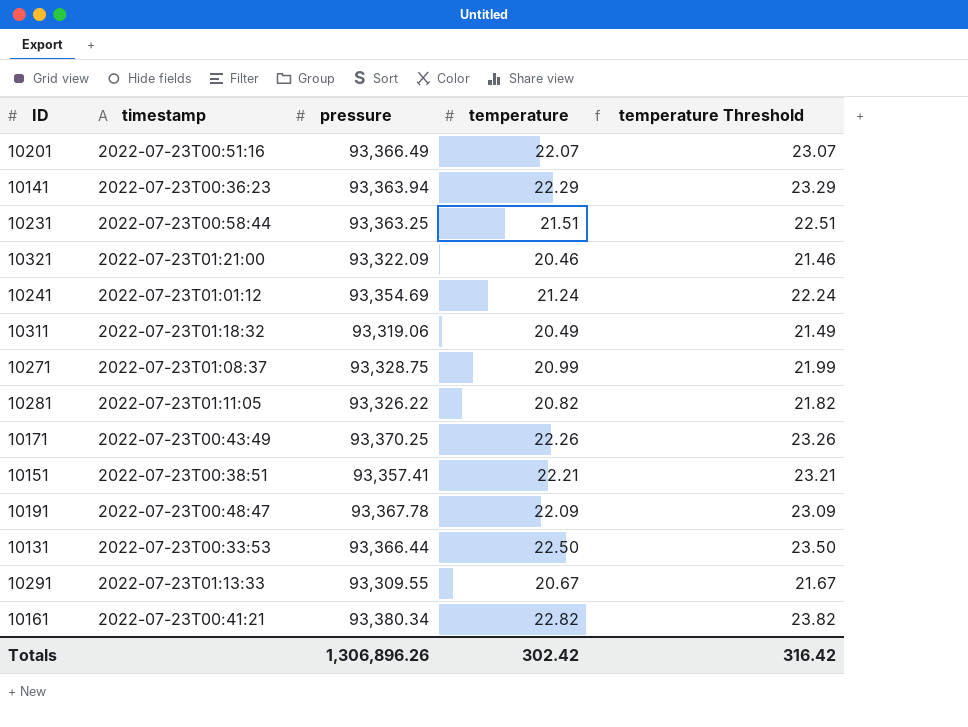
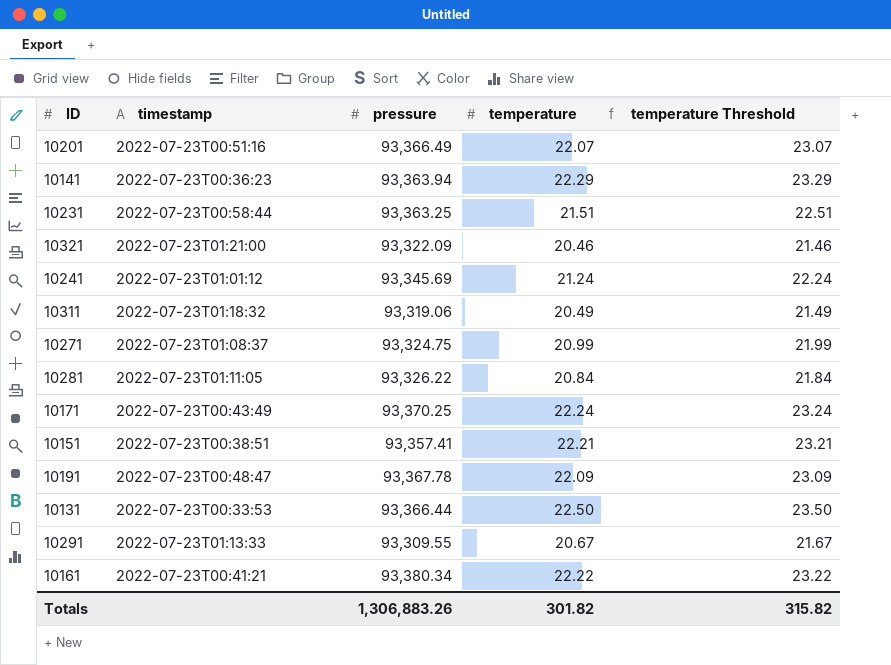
10241 | pressure: 93,354.69 -> 93,345.69
10271 | pressure: 93,328.75 -> 93,324.75
10281 | temperature: 20.82 -> 20.84
10281 | temperature Threshold: 21.82 -> 21.84
10171 | temperature: 22.26 -> 22.24
10171 | temperature Threshold: 23.26 -> 23.24
10161 | temperature: 22.82 -> 22.22
10161 | temperature Threshold: 23.82 -> 23.22
Totals | pressure: 1,306,896.26 -> 1,306,883.26
Totals | temperature: 302.42 -> 301.82
Totals | temperature Threshold: 316.42 -> 315.82

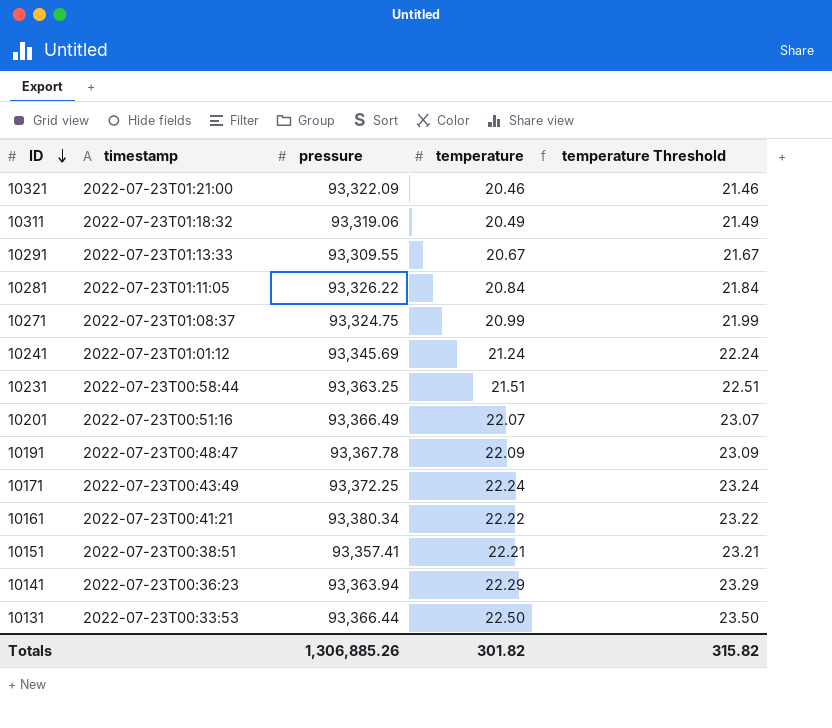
row order: none -> ID descending
10171 | pressure: 93,370.25 -> 93,372.25
Totals | pressure: 1,306,883.26 -> 1,306,885.26

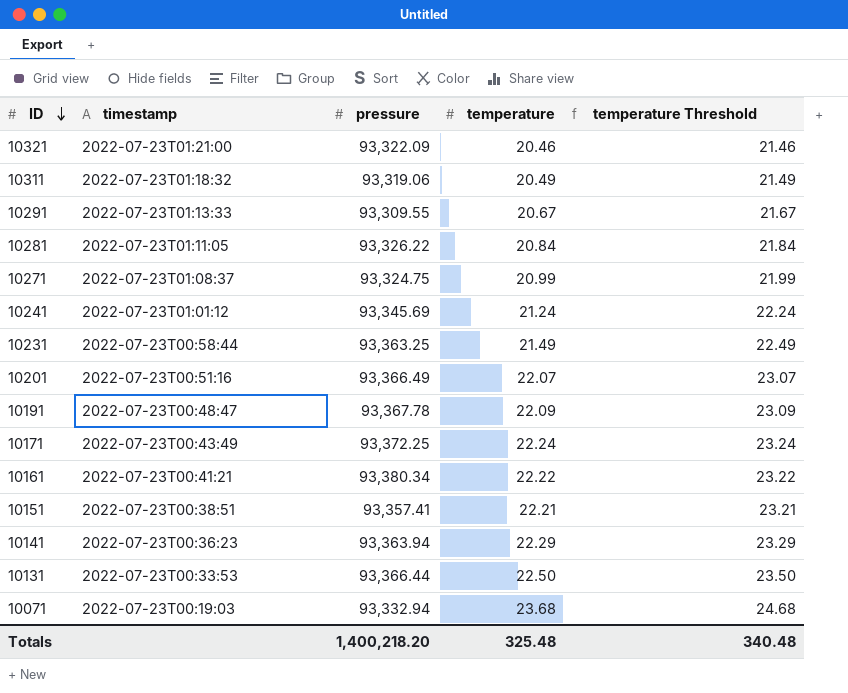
10231 | temperature: 21.51 -> 21.49
10231 | temperature Threshold: 22.51 -> 22.49
row 10071: none -> 2022-07-23T00:19:03 | 93,332.94 | 23.68 | 24.68
Totals | pressure: 1,306,885.26 -> 1,400,218.20
Totals | temperature: 301.82 -> 325.48
Totals | temperature Threshold: 315.82 -> 340.48

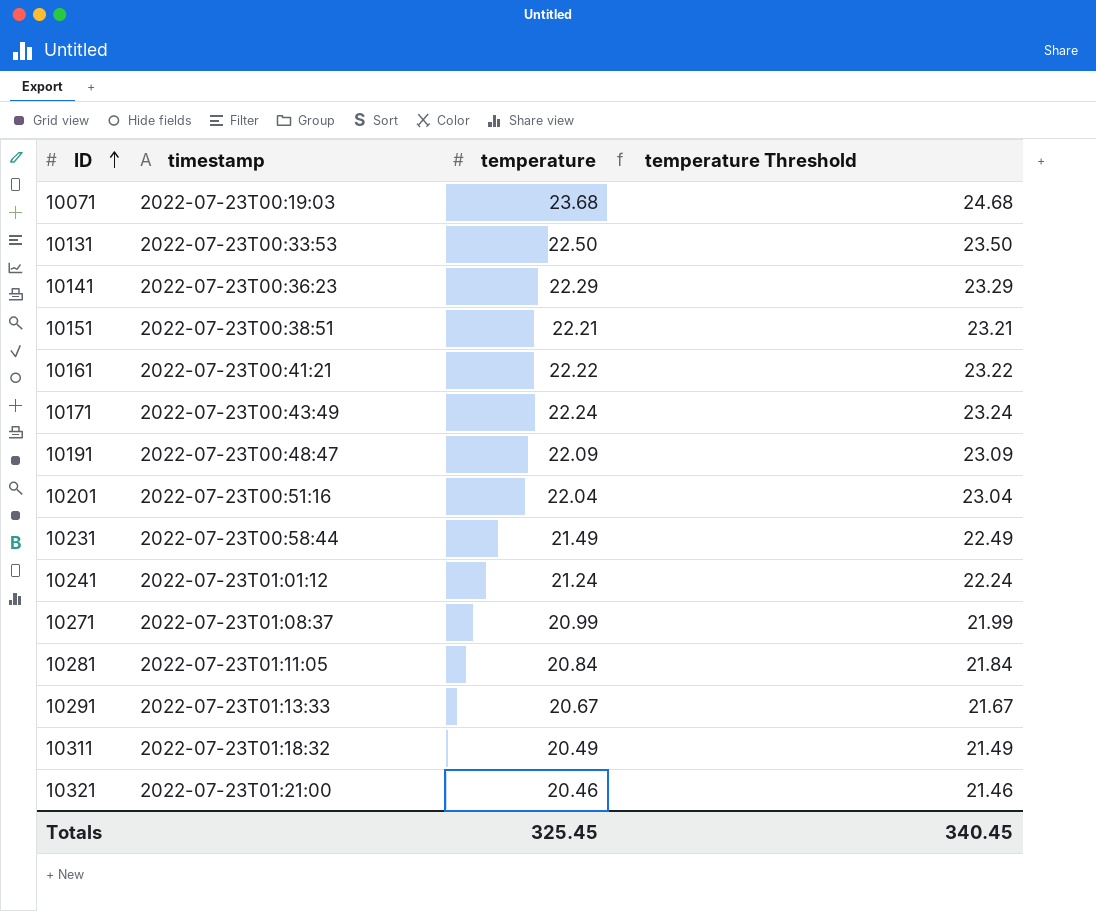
row order: ID descending -> ID ascending
column pressure | position: 3 -> none
10201 | temperature: 22.07 -> 22.04
10201 | temperature Threshold: 23.07 -> 23.04
Totals | temperature: 325.48 -> 325.45
Totals | temperature Threshold: 340.48 -> 340.45

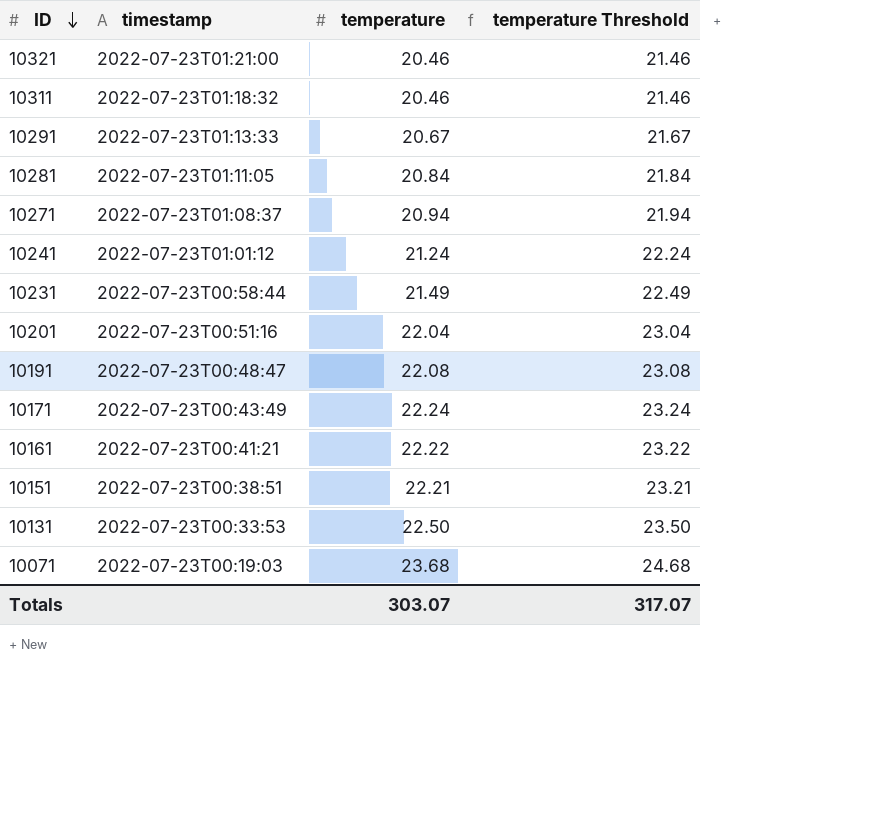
row order: ID ascending -> ID descending
row 10141: 2022-07-23T00:36:23 | 22.29 | 23.29 -> none
10311 | temperature: 20.49 -> 20.46
10311 | temperature Threshold: 21.49 -> 21.46
10271 | temperature: 20.99 -> 20.94
10271 | temperature Threshold: 21.99 -> 21.94
10191 | temperature: 22.09 -> 22.08
10191 | temperature Threshold: 23.09 -> 23.08
Totals | temperature: 325.45 -> 303.07
Totals | temperature Threshold: 340.45 -> 317.07

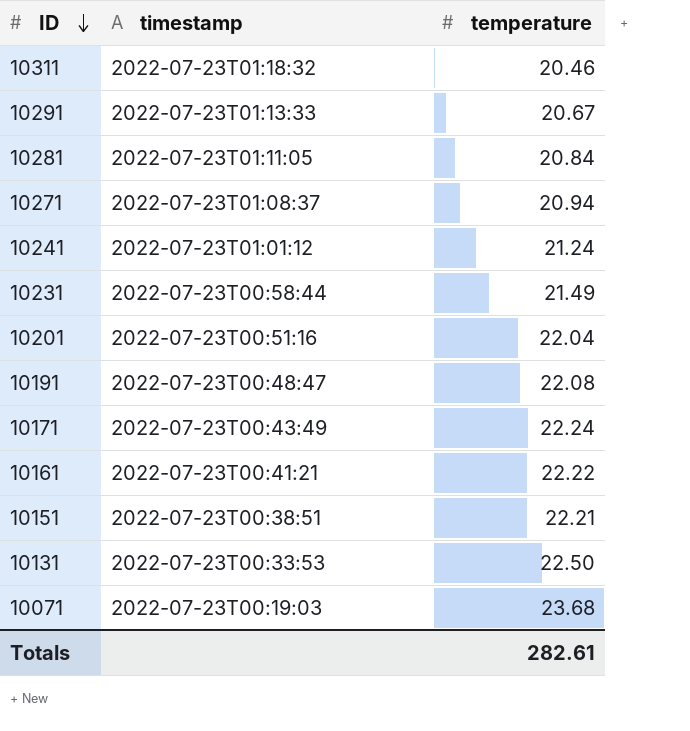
column temperature Threshold | formula: [temperature] + 1 -> none
row 10321: 2022-07-23T01:21:00 | 20.46 | 21.46 -> none
Totals | temperature: 303.07 -> 282.61

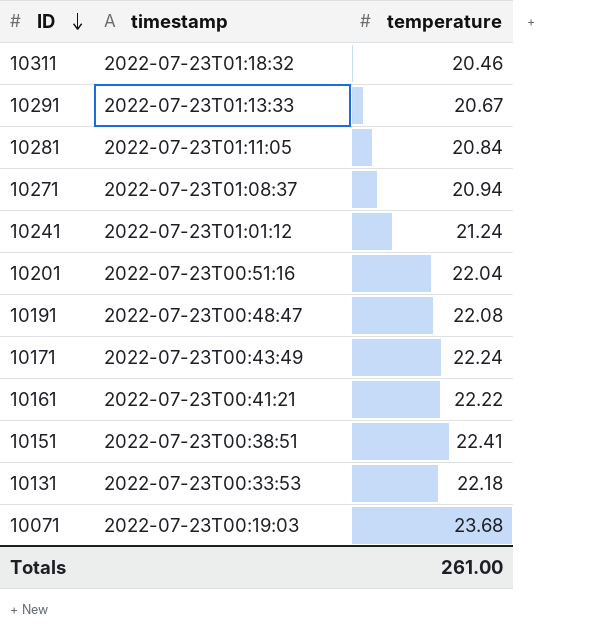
row 10231: 2022-07-23T00:58:44 | 21.49 -> none
10151 | temperature: 22.21 -> 22.41
10131 | temperature: 22.50 -> 22.18
Totals | temperature: 282.61 -> 261.00

